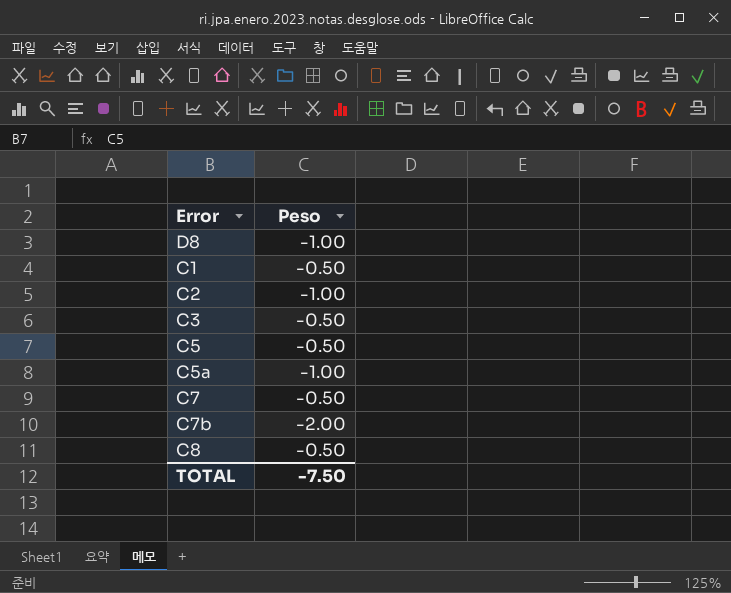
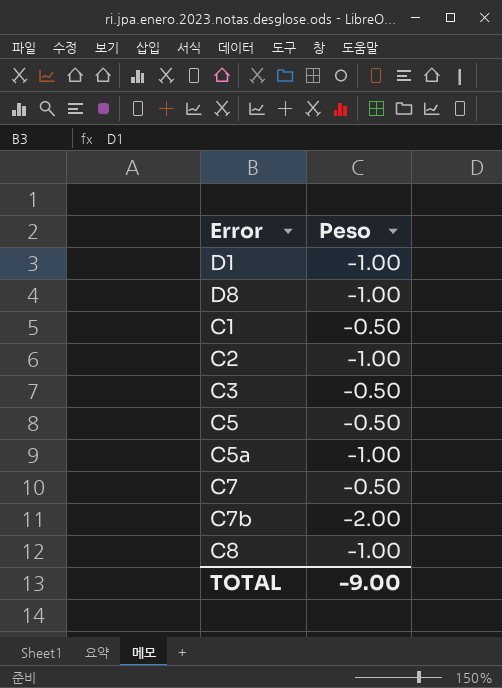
row D1: none -> -1.00
C8 | Peso: -0.50 -> -1.00
TOTAL | Peso: -7.50 -> -9.00

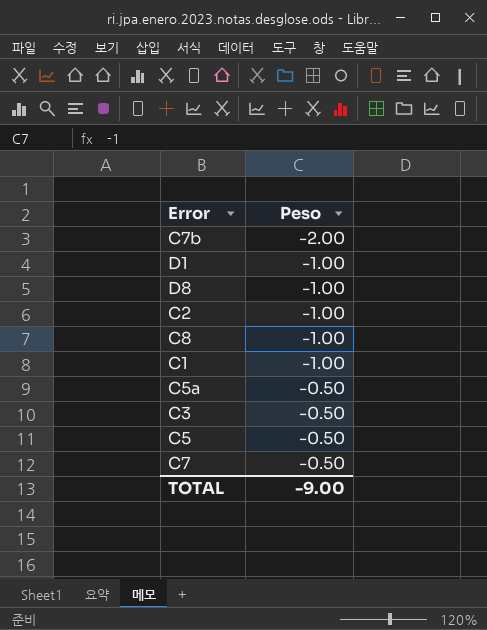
row order: none -> Peso ascending
C1 | Peso: -0.50 -> -1.00
C5a | Peso: -1.00 -> -0.50

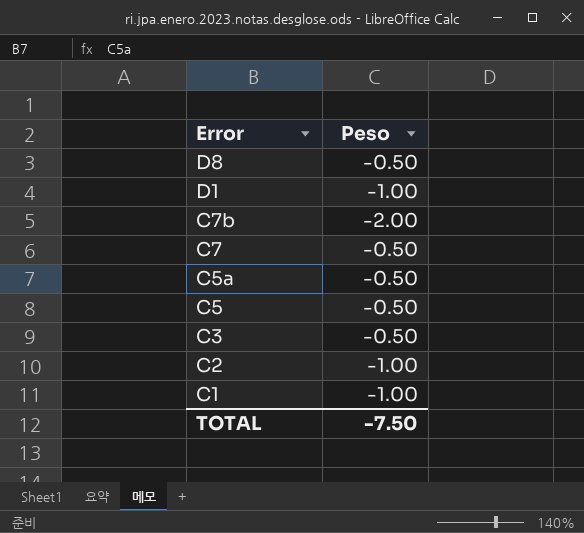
row order: Peso ascending -> Error descending
row C8: -1.00 -> none
D8 | Peso: -1.00 -> -0.50
TOTAL | Peso: -9.00 -> -7.50

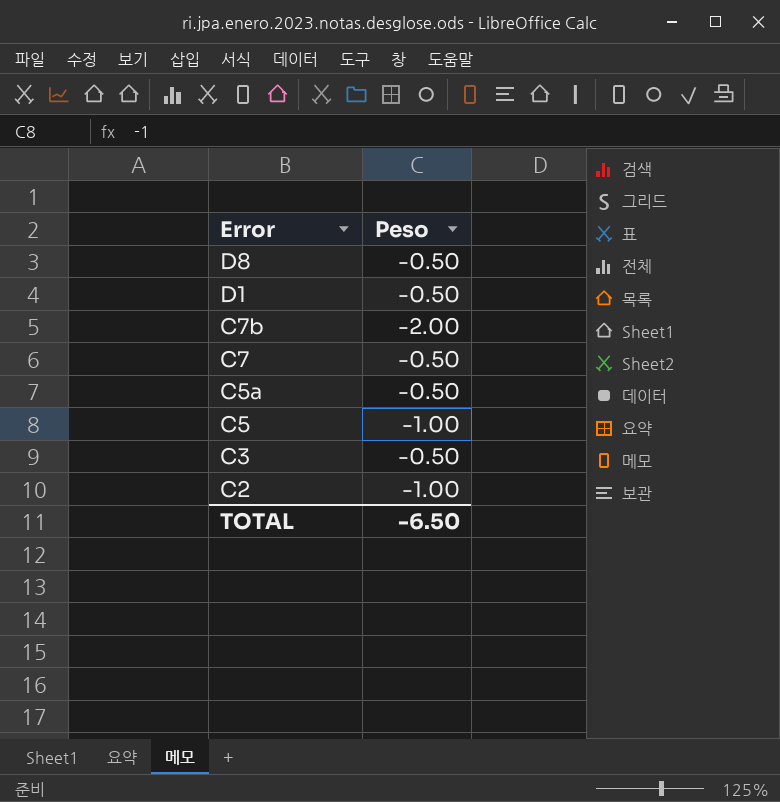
row C1: -1.00 -> none
D1 | Peso: -1.00 -> -0.50
C5 | Peso: -0.50 -> -1.00
TOTAL | Peso: -7.50 -> -6.50

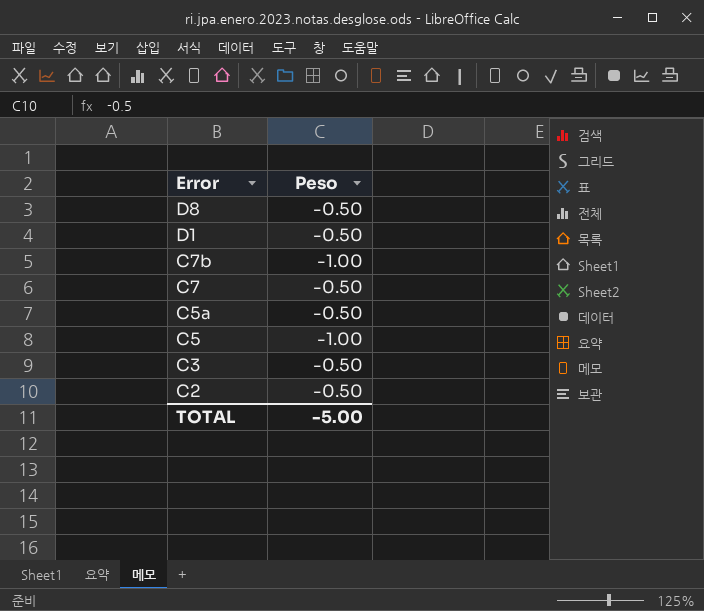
C7b | Peso: -2.00 -> -1.00
C2 | Peso: -1.00 -> -0.50
TOTAL | Peso: -6.50 -> -5.00

